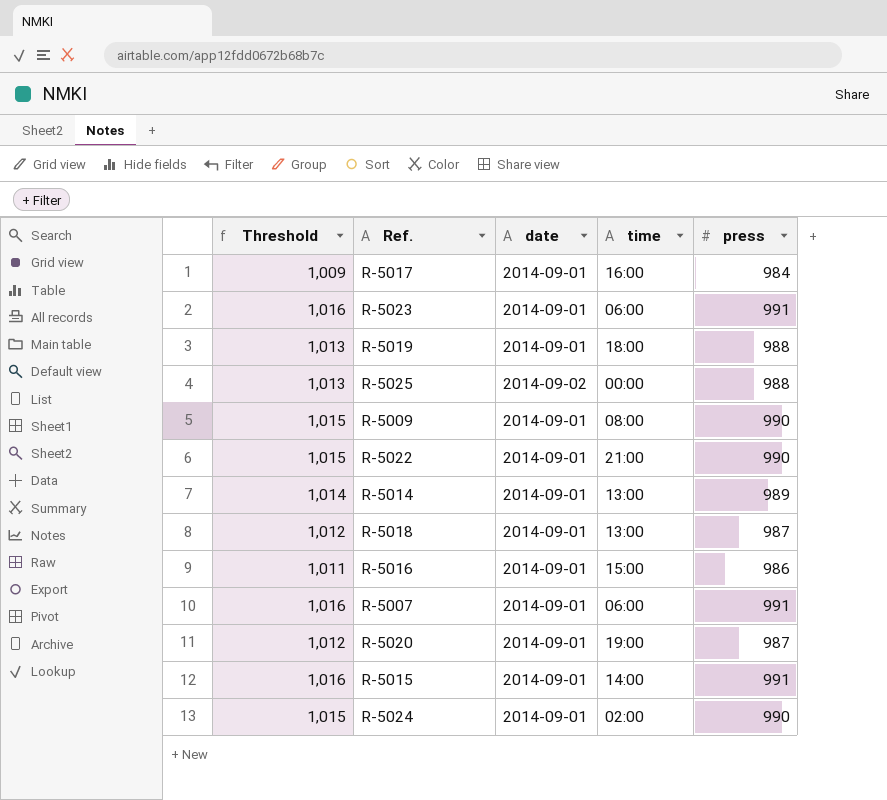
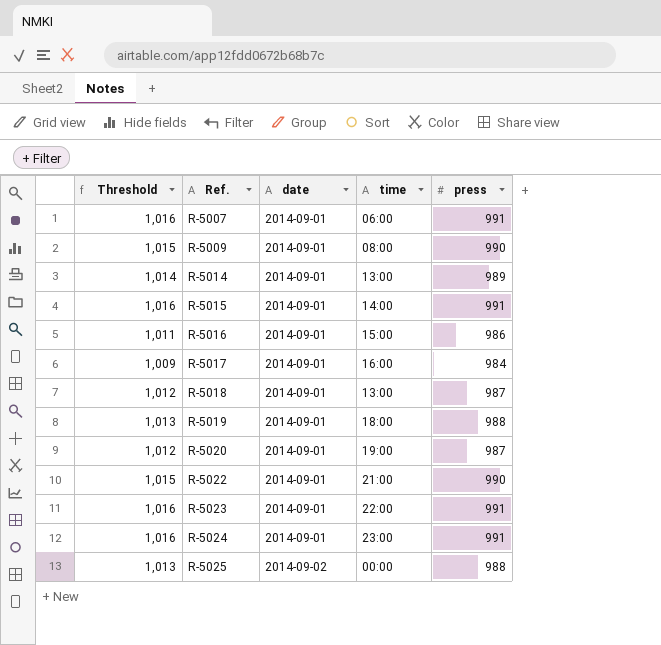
row order: none -> Ref. ascending
R-5023 | time: 06:00 -> 22:00
R-5024 | Threshold: 1,015 -> 1,016
R-5024 | time: 02:00 -> 23:00
R-5024 | press: 990 -> 991

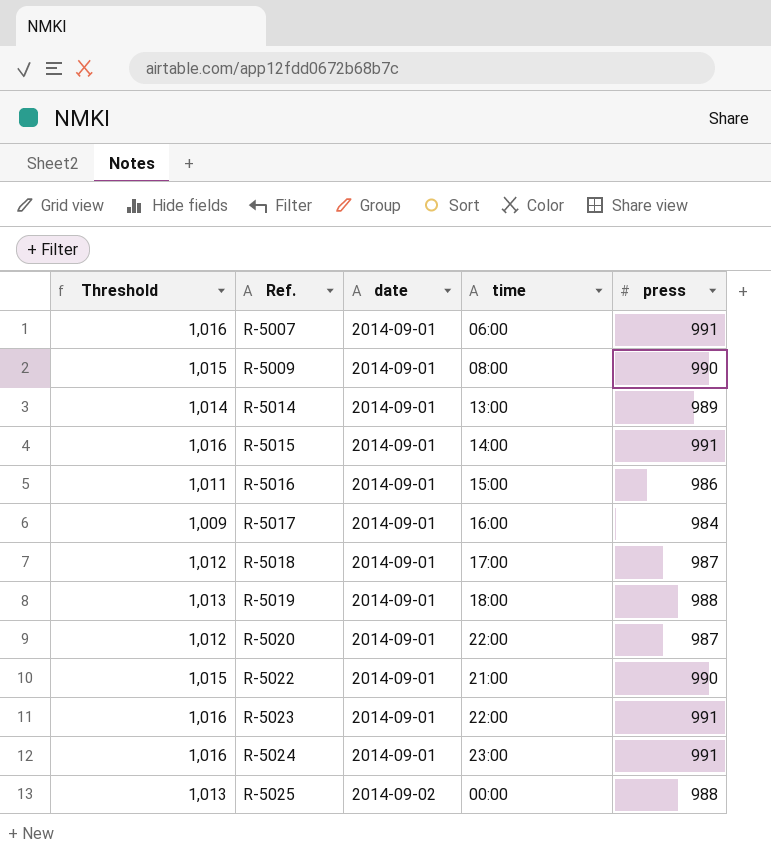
R-5018 | time: 13:00 -> 17:00
R-5020 | time: 19:00 -> 22:00

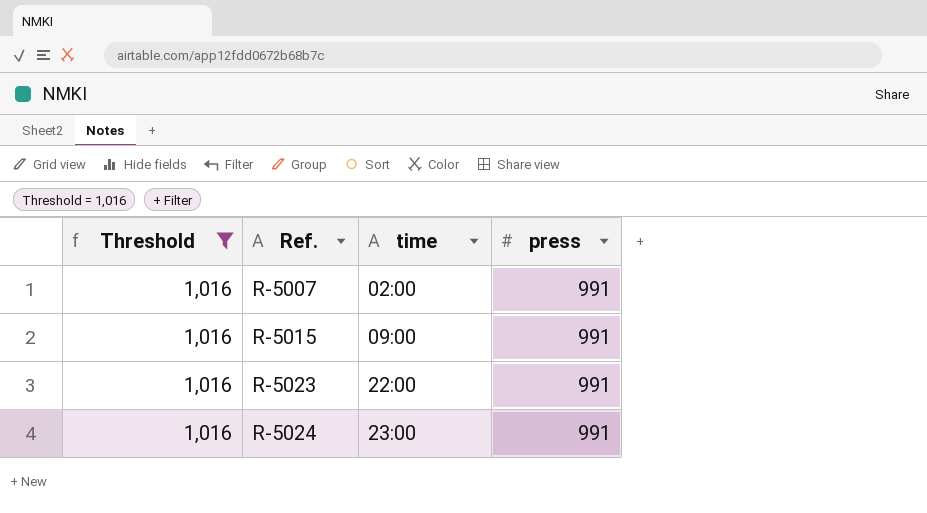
filter: none -> Threshold = 1,016
column date | position: 3 -> none
R-5007 | time: 06:00 -> 02:00
R-5015 | time: 14:00 -> 09:00

